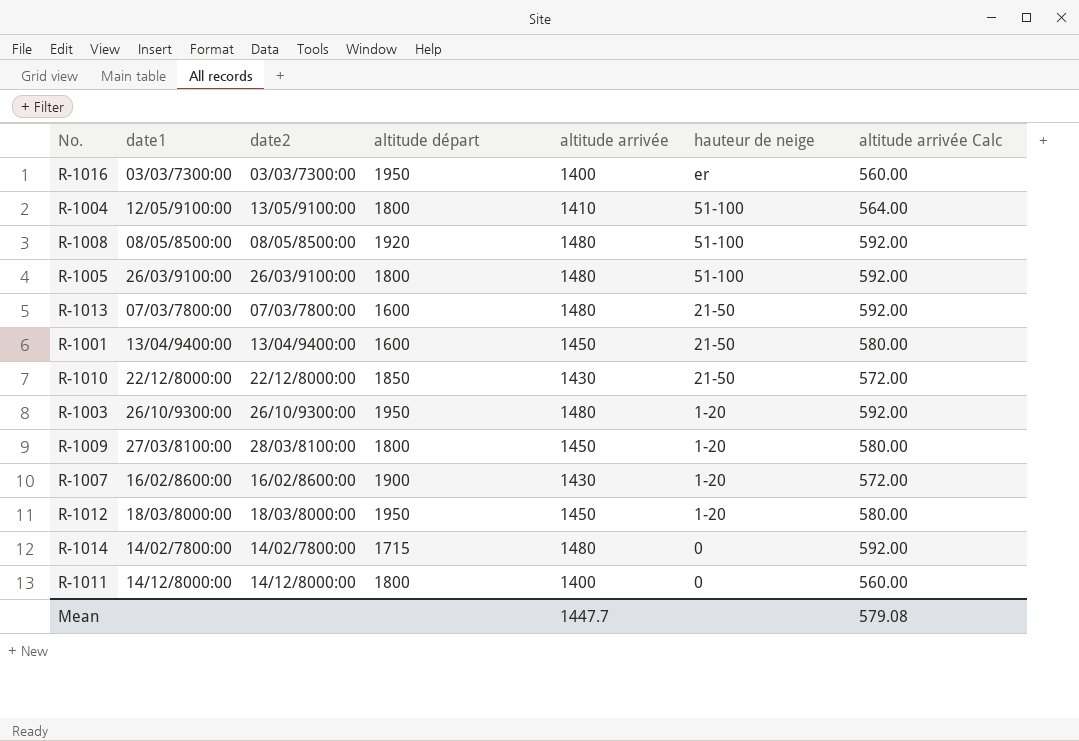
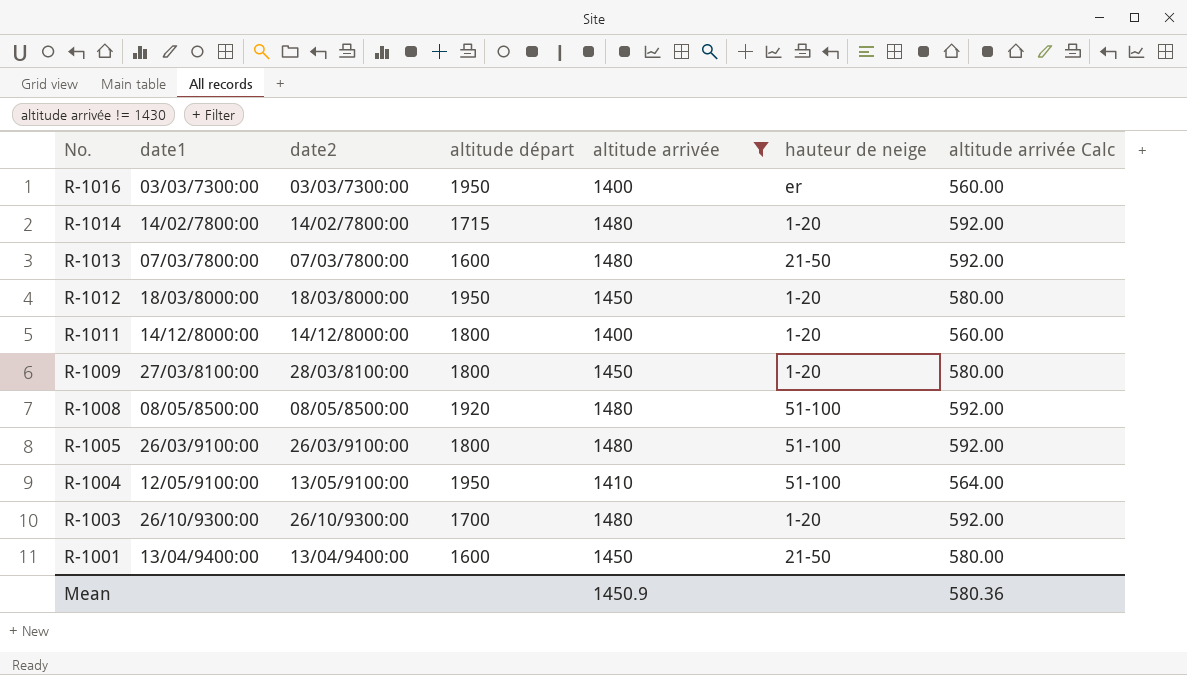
filter: none -> altitude arrivée != 1430
row order: hauteur de neige descending -> No. descending
R-1014 | hauteur de neige: 0 -> 1-20
R-1011 | hauteur de neige: 0 -> 1-20
R-1004 | altitude départ: 1800 -> 1950
R-1003 | altitude départ: 1950 -> 1700
Mean | altitude arrivée: 1447.7 -> 1450.9
Mean | altitude arrivée Calc: 579.08 -> 580.36

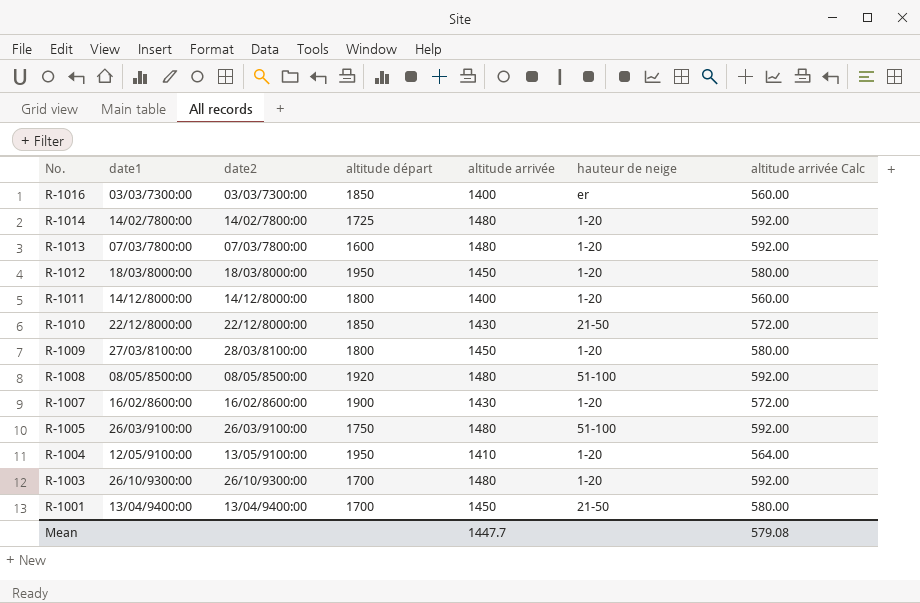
filter: altitude arrivée != 1430 -> none
R-1016 | altitude départ: 1950 -> 1850
R-1014 | altitude départ: 1715 -> 1725
R-1013 | hauteur de neige: 21-50 -> 1-20
R-1005 | altitude départ: 1800 -> 1750
R-1004 | hauteur de neige: 51-100 -> 1-20
R-1001 | altitude départ: 1600 -> 1700
Mean | altitude arrivée: 1450.9 -> 1447.7
Mean | altitude arrivée Calc: 580.36 -> 579.08

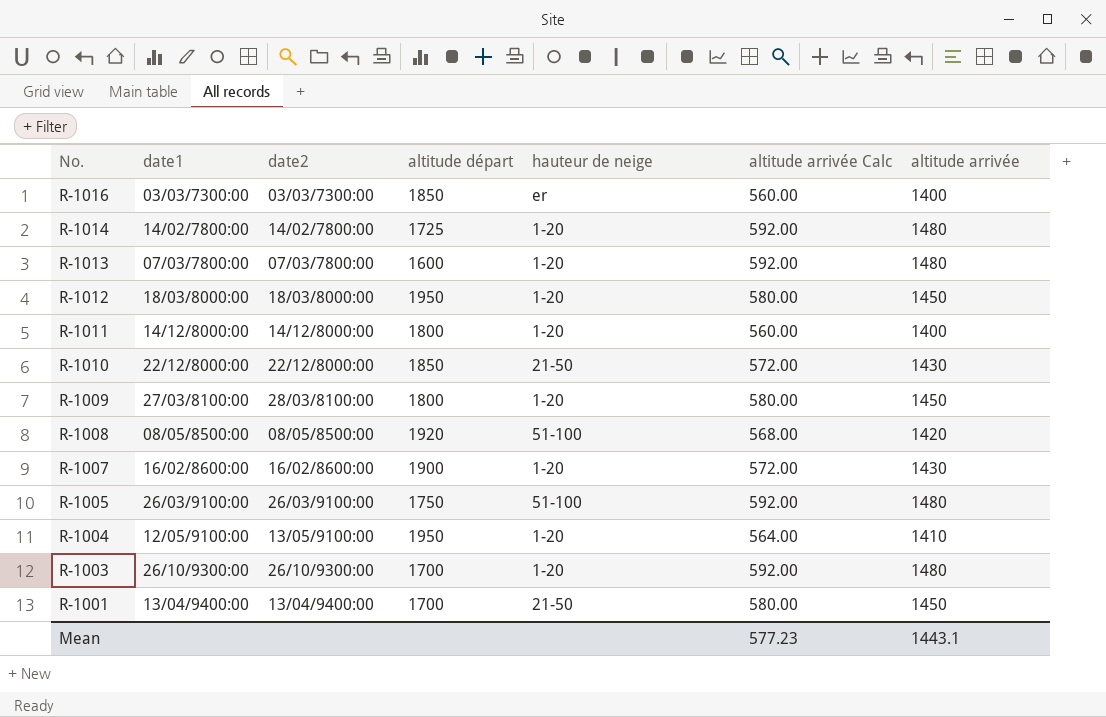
column altitude arrivée | position: 5 -> 7
R-1008 | altitude arrivée Calc: 592.00 -> 568.00
R-1008 | altitude arrivée: 1480 -> 1420
Mean | altitude arrivée Calc: 579.08 -> 577.23
Mean | altitude arrivée: 1447.7 -> 1443.1

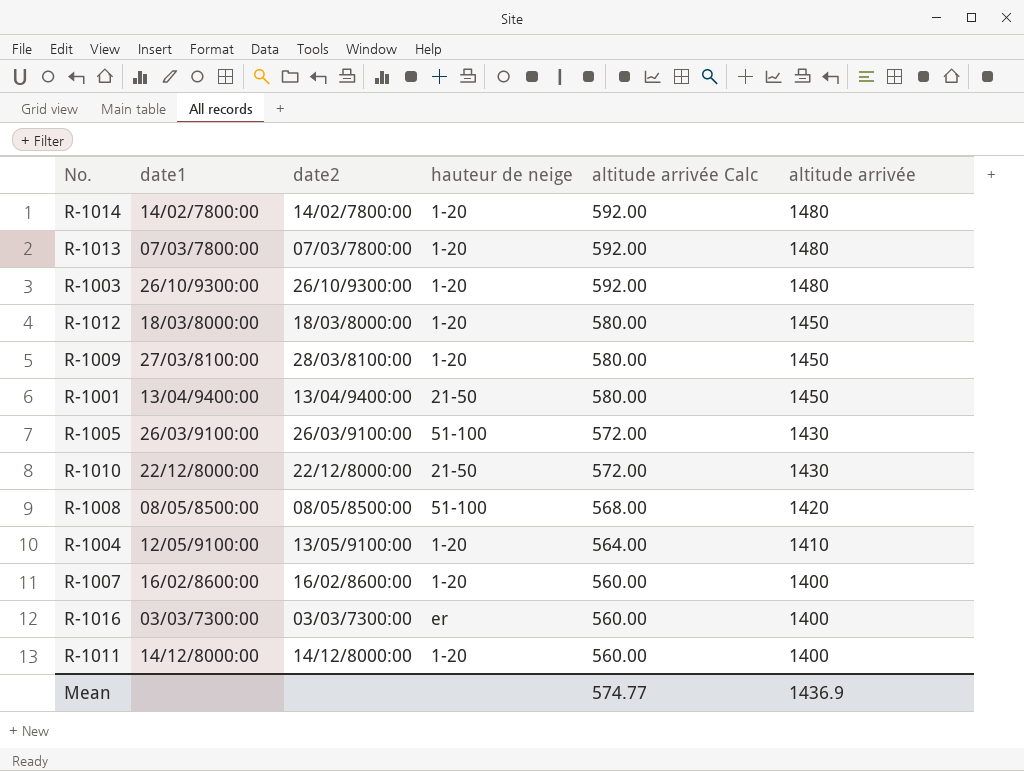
row order: No. descending -> altitude arrivée Calc descending
column altitude départ | position: 4 -> none
R-1005 | altitude arrivée Calc: 592.00 -> 572.00
R-1005 | altitude arrivée: 1480 -> 1430
R-1007 | altitude arrivée Calc: 572.00 -> 560.00
R-1007 | altitude arrivée: 1430 -> 1400
Mean | altitude arrivée Calc: 577.23 -> 574.77
Mean | altitude arrivée: 1443.1 -> 1436.9

